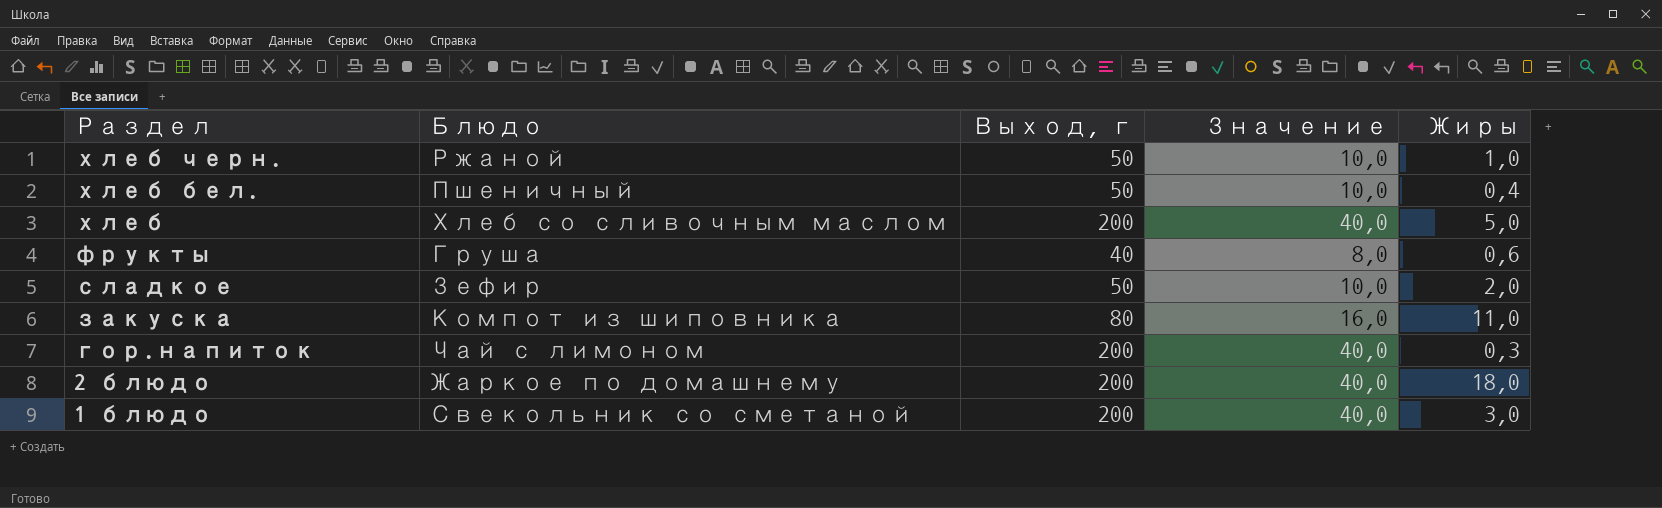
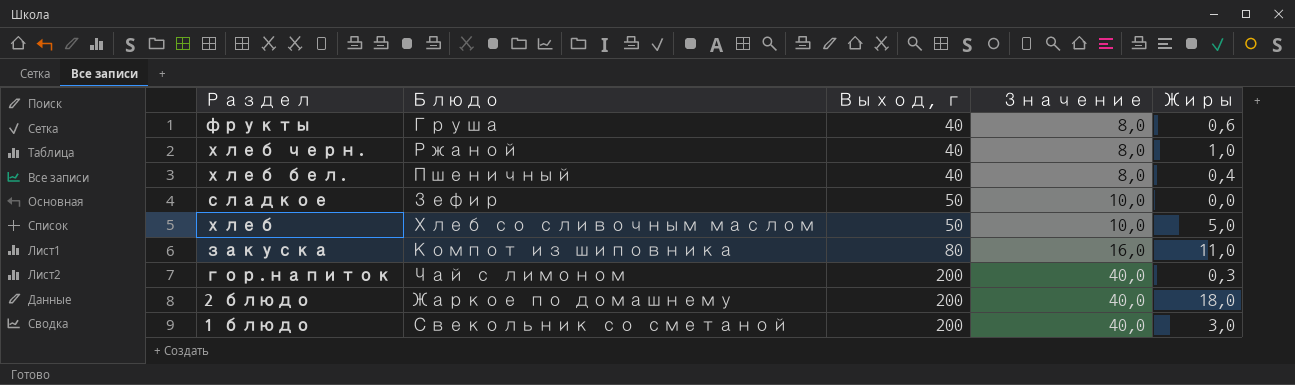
row order: Раздел descending -> Выход, г ascending
хлеб черн. | Выход, г: 50 -> 40
хлеб черн. | Значение: 10,0 -> 8,0
хлеб бел. | Выход, г: 50 -> 40
хлеб бел. | Значение: 10,0 -> 8,0
сладкое | Жиры: 2,0 -> 0,0
хлеб | Выход, г: 200 -> 50
хлеб | Значение: 40,0 -> 10,0

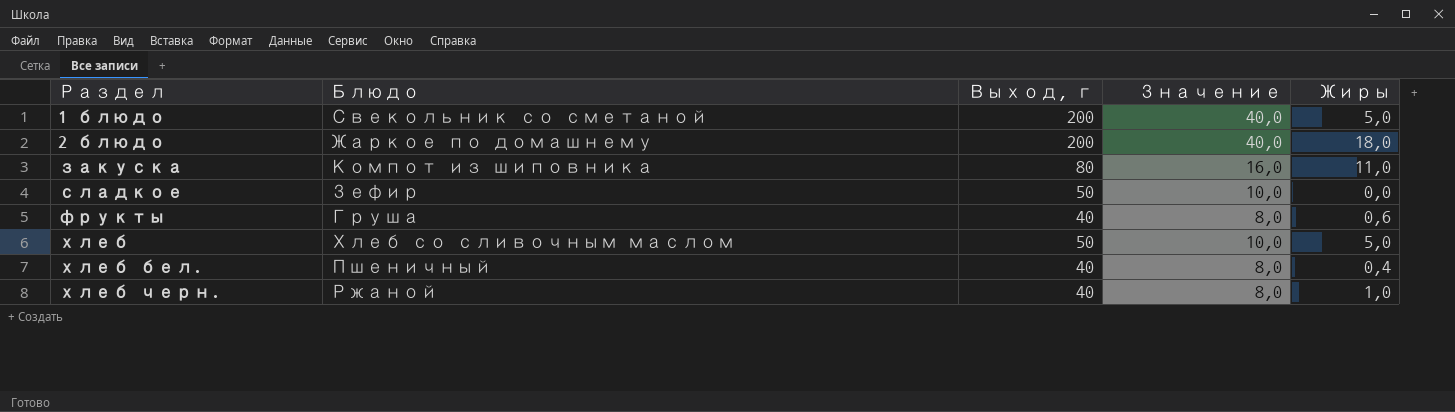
row order: Выход, г ascending -> Раздел ascending
row гор.напиток: Чай с лимоном | 200 | 40,0 | 0,3 -> none
1 блюдо | Жиры: 3,0 -> 5,0

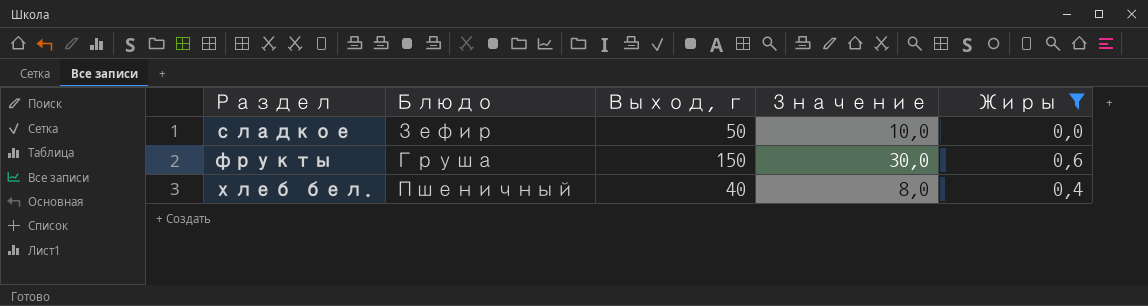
filter: none -> Жиры <= 0,6
фрукты | Выход, г: 40 -> 150
фрукты | Значение: 8,0 -> 30,0

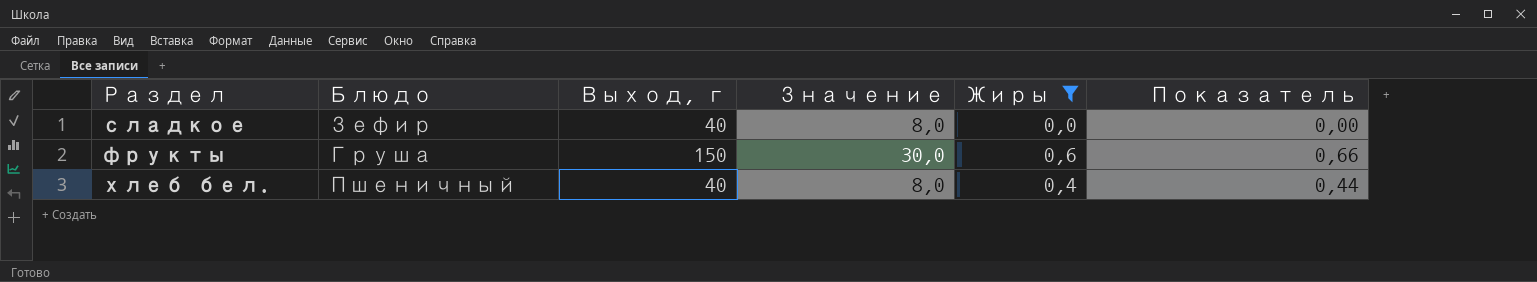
column Показатель | formula: none -> [Жиры] * 1,1
сладкое | Выход, г: 50 -> 40
сладкое | Значение: 10,0 -> 8,0

